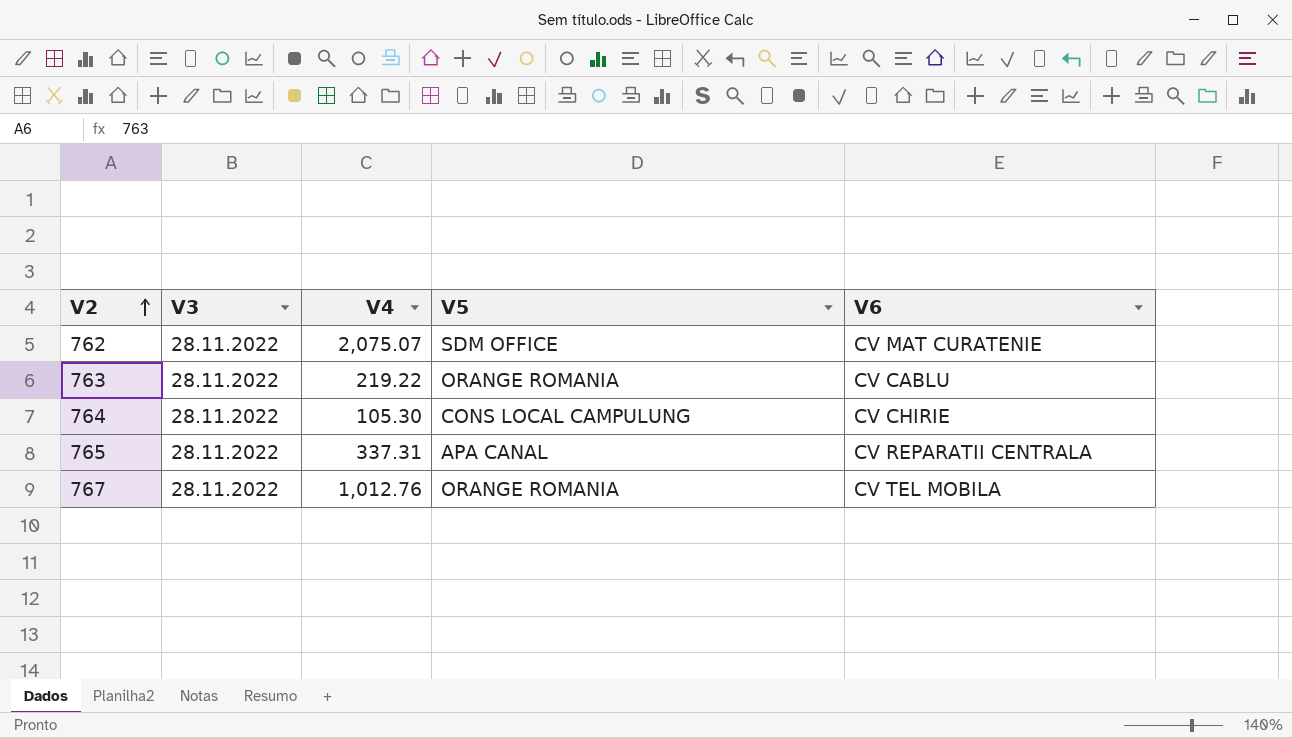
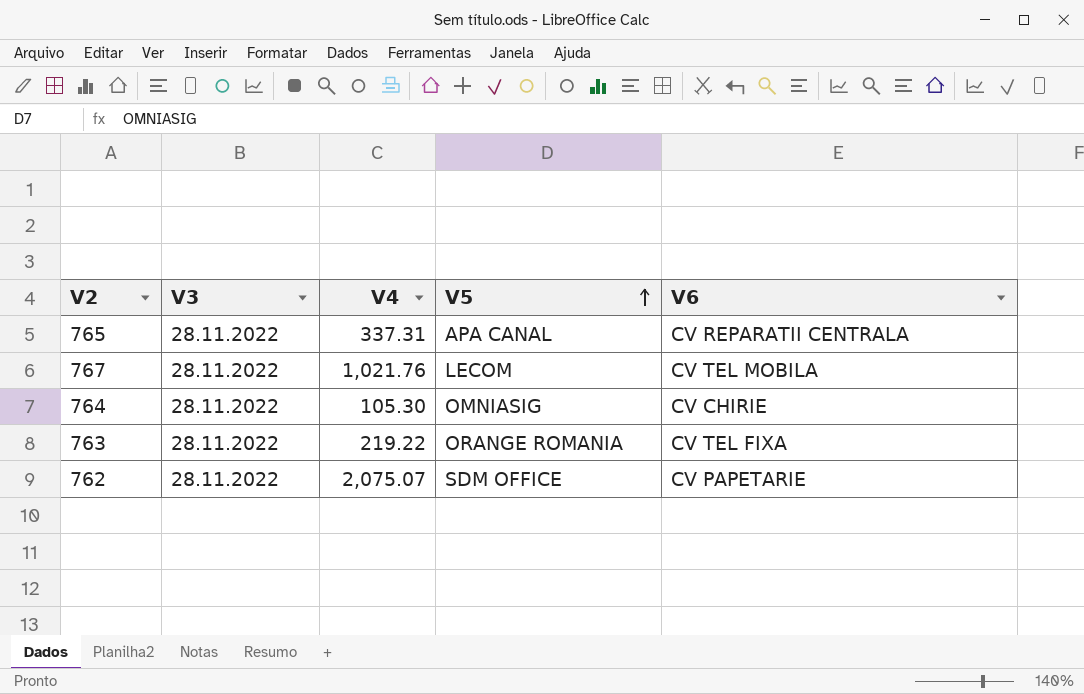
row order: V2 ascending -> V5 ascending
767 | V4: 1,012.76 -> 1,021.76
767 | V5: ORANGE ROMANIA -> LECOM
764 | V5: CONS LOCAL CAMPULUNG -> OMNIASIG
763 | V6: CV CABLU -> CV TEL FIXA
762 | V6: CV MAT CURATENIE -> CV PAPETARIE

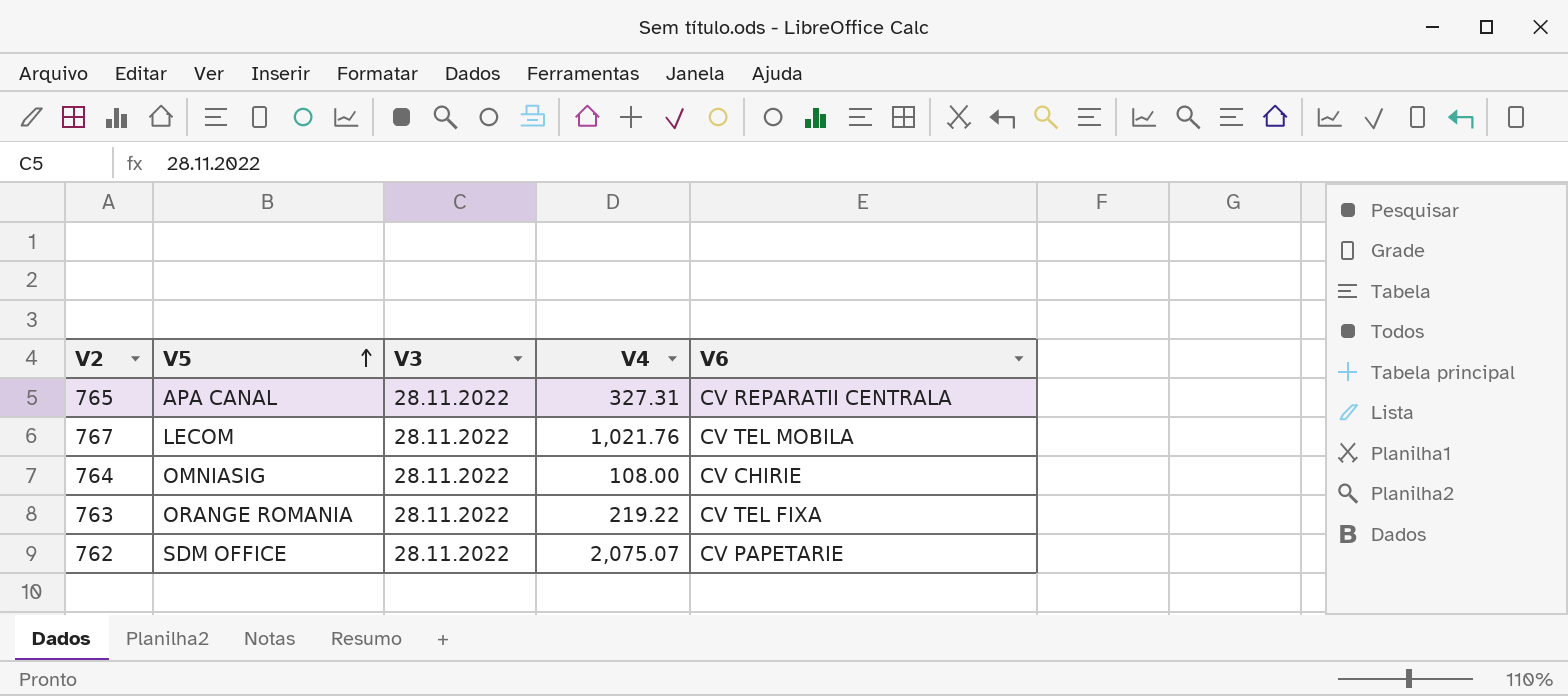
column V5 | position: 4 -> 2
765 | V4: 337.31 -> 327.31
764 | V4: 105.30 -> 108.00

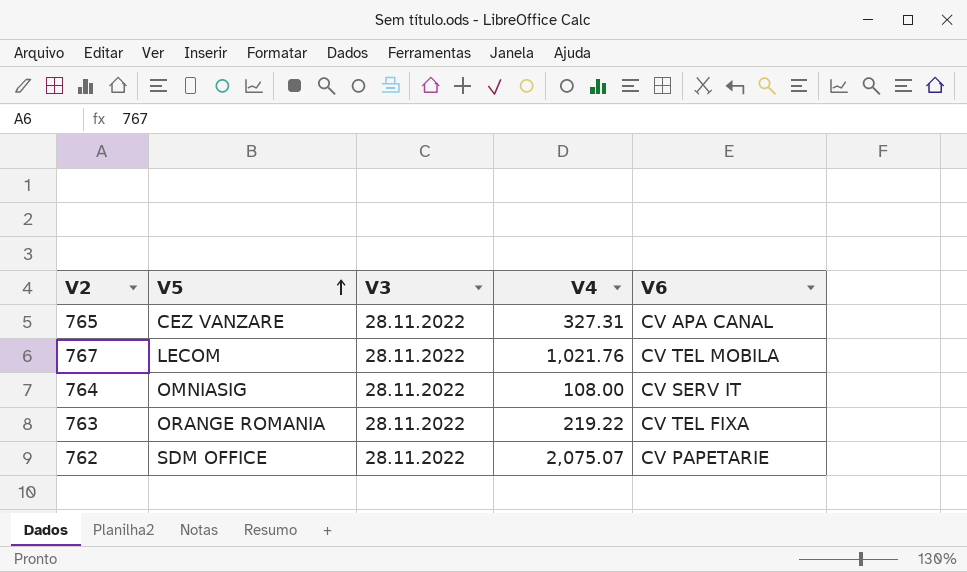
765 | V5: APA CANAL -> CEZ VANZARE
765 | V6: CV REPARATII CENTRALA -> CV APA CANAL
764 | V6: CV CHIRIE -> CV SERV IT

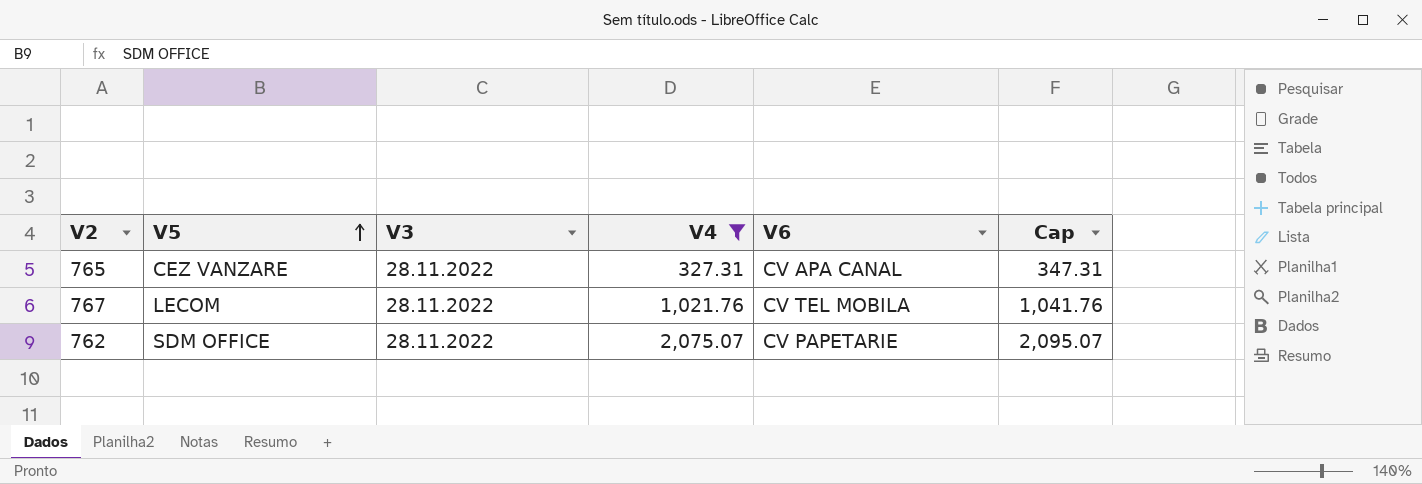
filter: none -> V4 >= 327.31
column Cap | formula: none -> [V4] + 20

